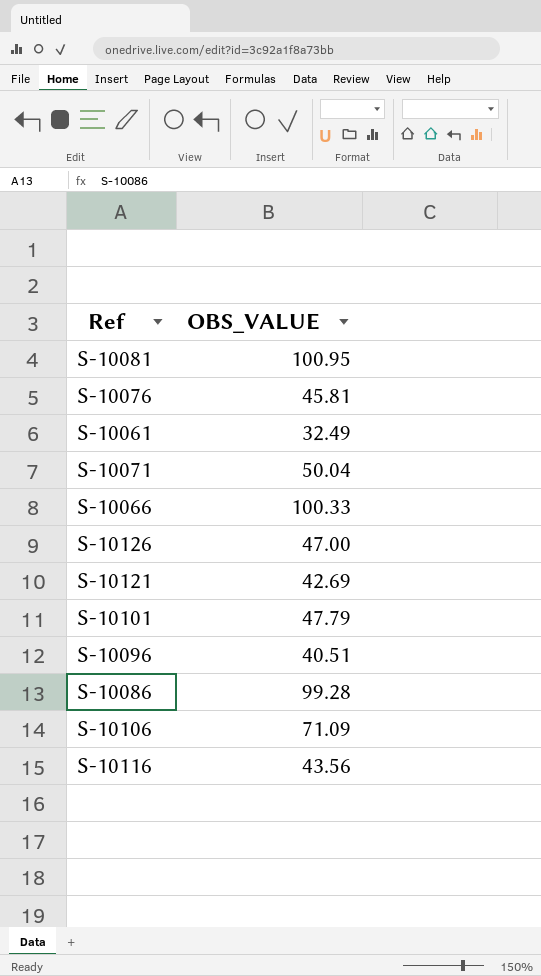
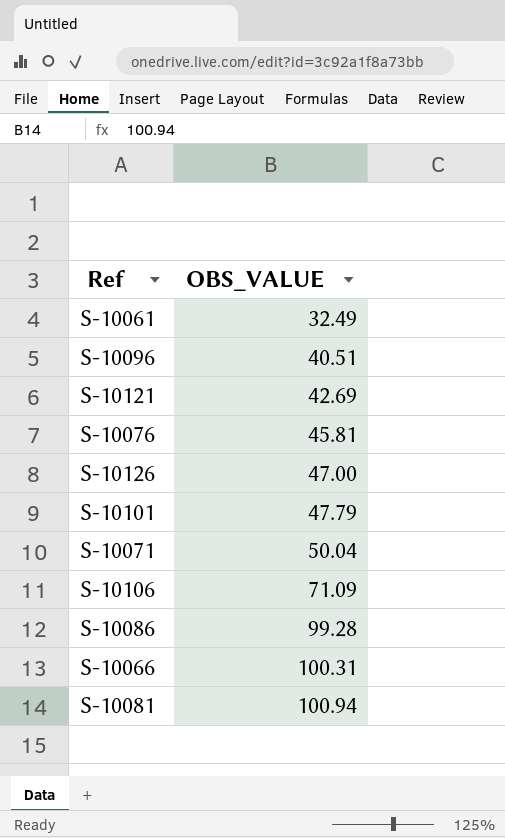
row order: none -> OBS_VALUE ascending
row S-10116: 43.56 -> none
S-10066 | OBS_VALUE: 100.33 -> 100.31
S-10081 | OBS_VALUE: 100.95 -> 100.94

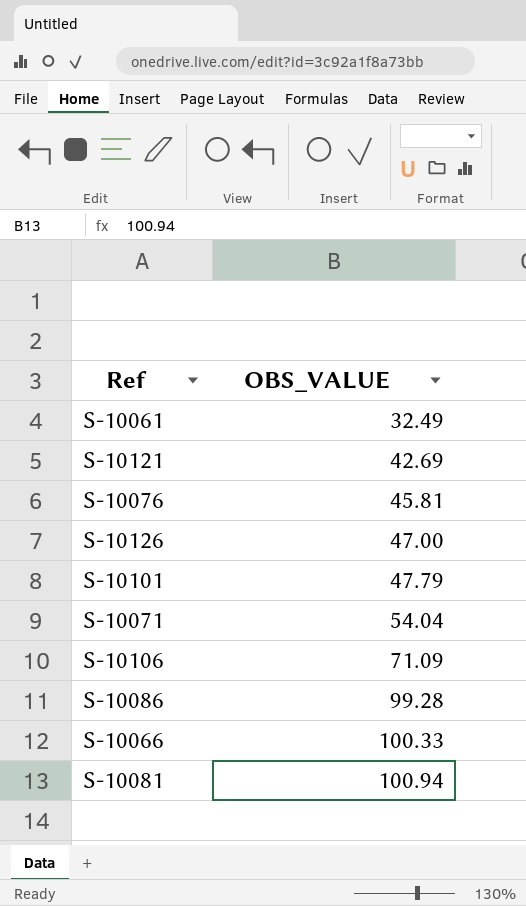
row S-10096: 40.51 -> none
S-10071 | OBS_VALUE: 50.04 -> 54.04
S-10066 | OBS_VALUE: 100.31 -> 100.33

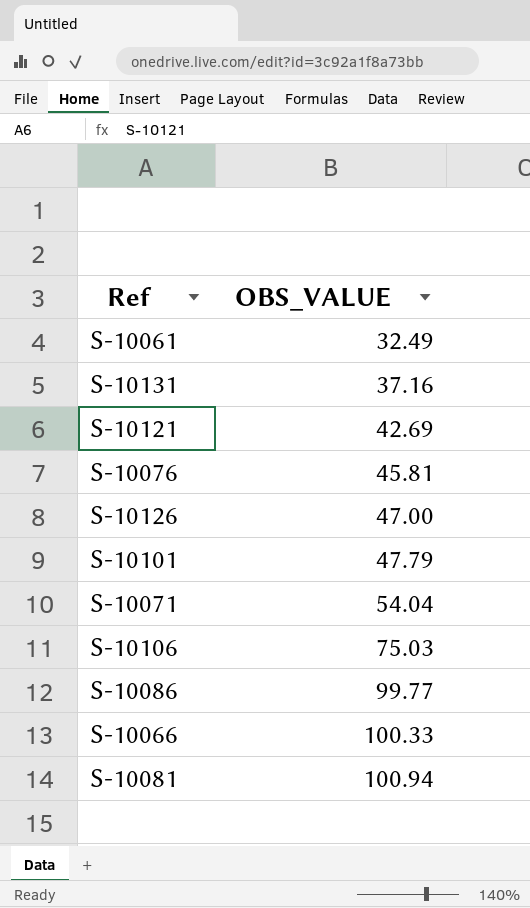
row S-10131: none -> 37.16
S-10106 | OBS_VALUE: 71.09 -> 75.03
S-10086 | OBS_VALUE: 99.28 -> 99.77

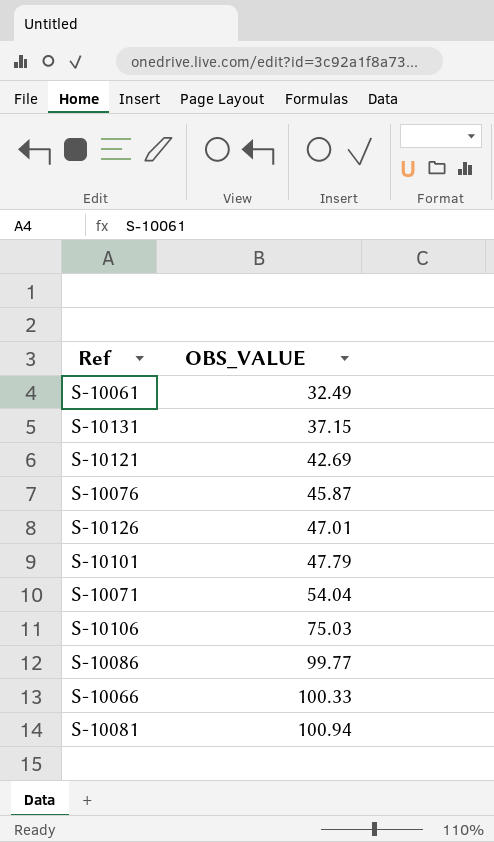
S-10131 | OBS_VALUE: 37.16 -> 37.15
S-10076 | OBS_VALUE: 45.81 -> 45.87
S-10126 | OBS_VALUE: 47.00 -> 47.01

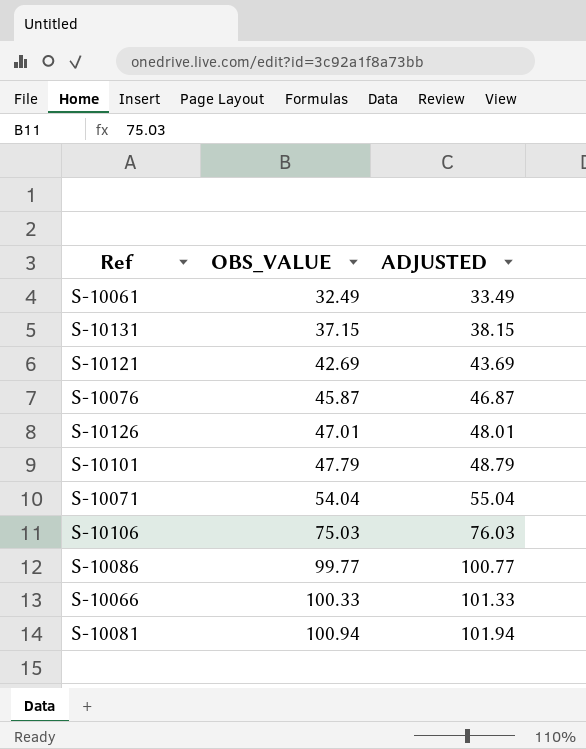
column ADJUSTED | formula: none -> [OBS_VALUE] + 1

